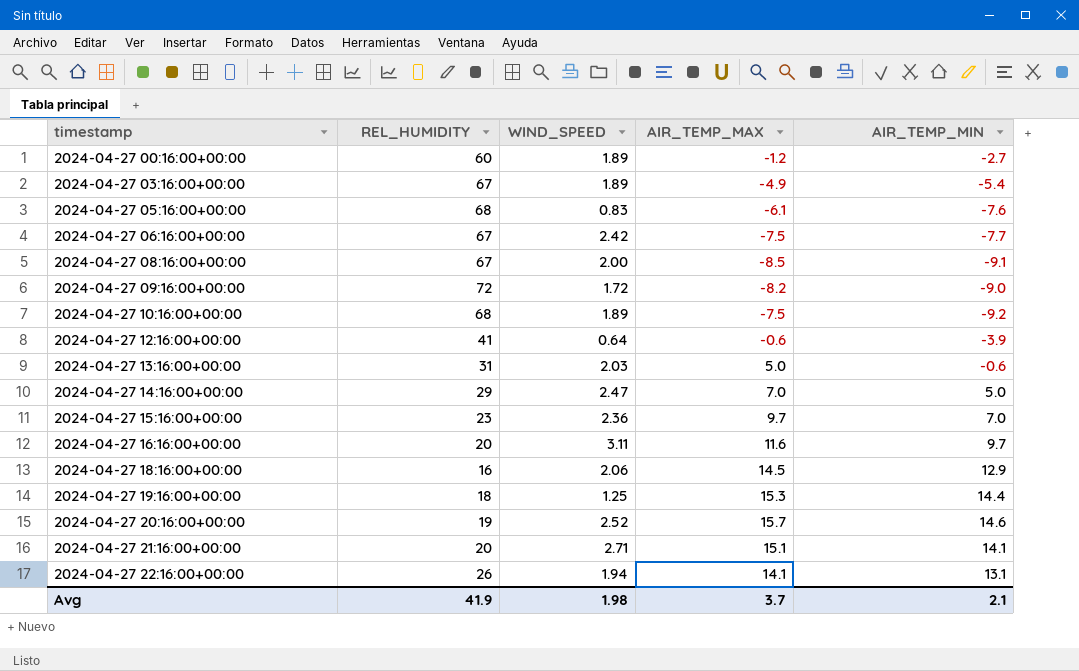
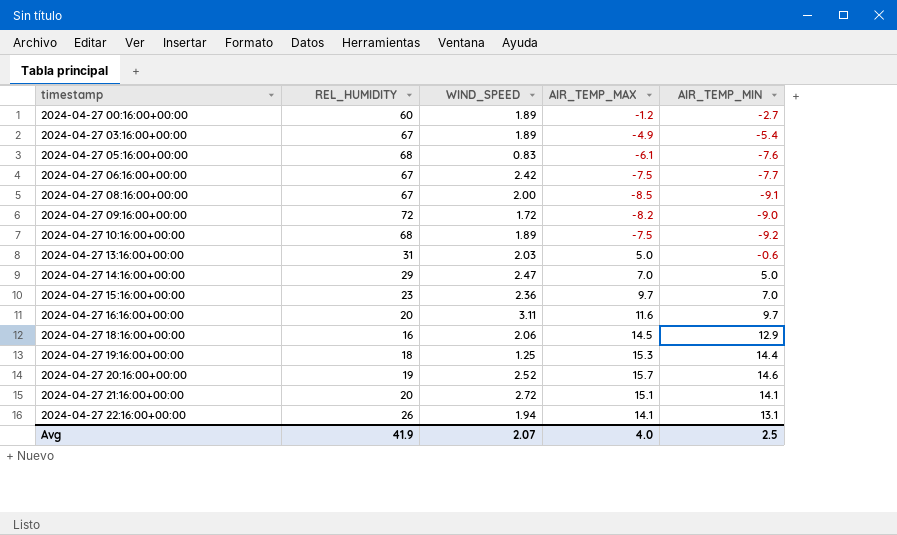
row 2024-04-27 12:16:00+00:00: 41 | 0.64 | -0.6 | -3.9 -> none
2024-04-27 21:16:00+00:00 | WIND_SPEED: 2.71 -> 2.72
Avg | WIND_SPEED: 1.98 -> 2.07
Avg | AIR_TEMP_MAX: 3.7 -> 4.0
Avg | AIR_TEMP_MIN: 2.1 -> 2.5

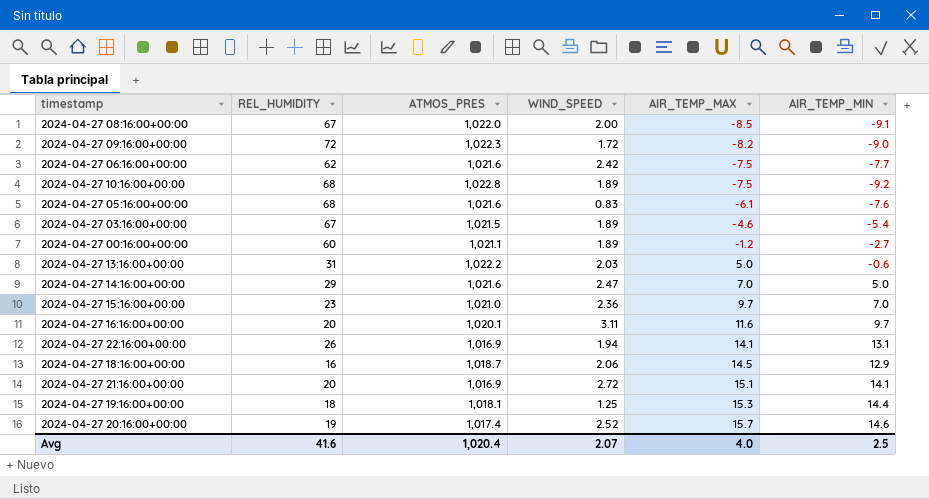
row order: timestamp ascending -> AIR_TEMP_MAX ascending
column ATMOS_PRES | position: none -> 3
2024-04-27 06:16:00+00:00 | REL_HUMIDITY: 67 -> 62
2024-04-27 03:16:00+00:00 | AIR_TEMP_MAX: -4.9 -> -4.6
Avg | REL_HUMIDITY: 41.9 -> 41.6

